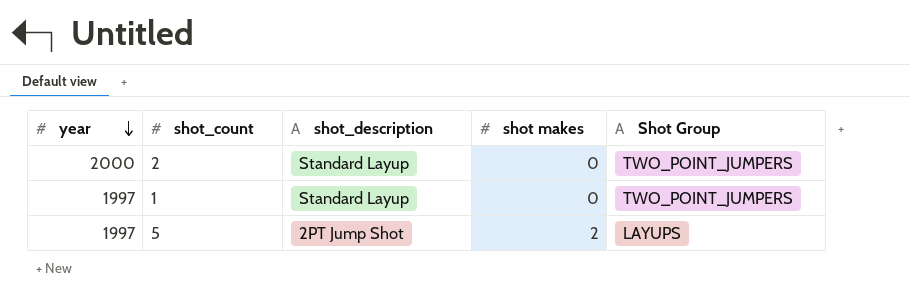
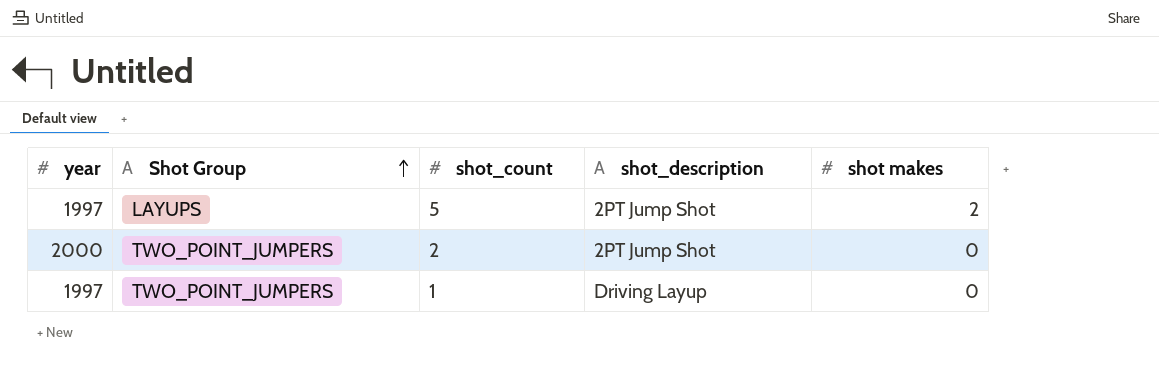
row order: year descending -> Shot Group ascending
column Shot Group | position: 5 -> 2
2 | shot_description: Standard Layup -> 2PT Jump Shot
1 | shot_description: Standard Layup -> Driving Layup

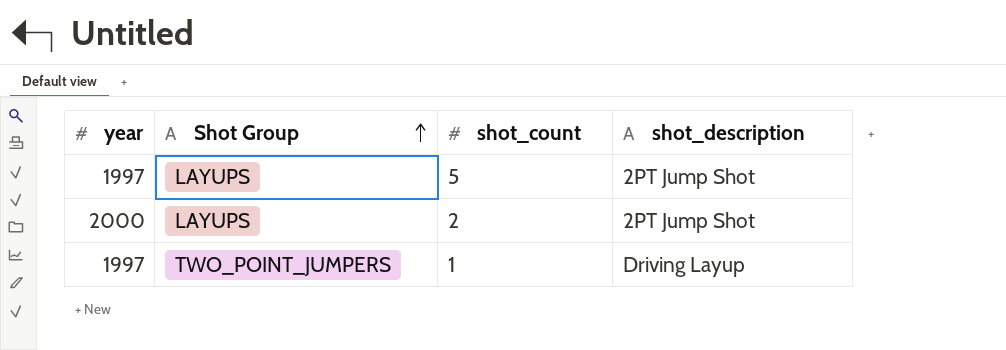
column shot makes | position: 5 -> none
2 | Shot Group: TWO_POINT_JUMPERS -> LAYUPS

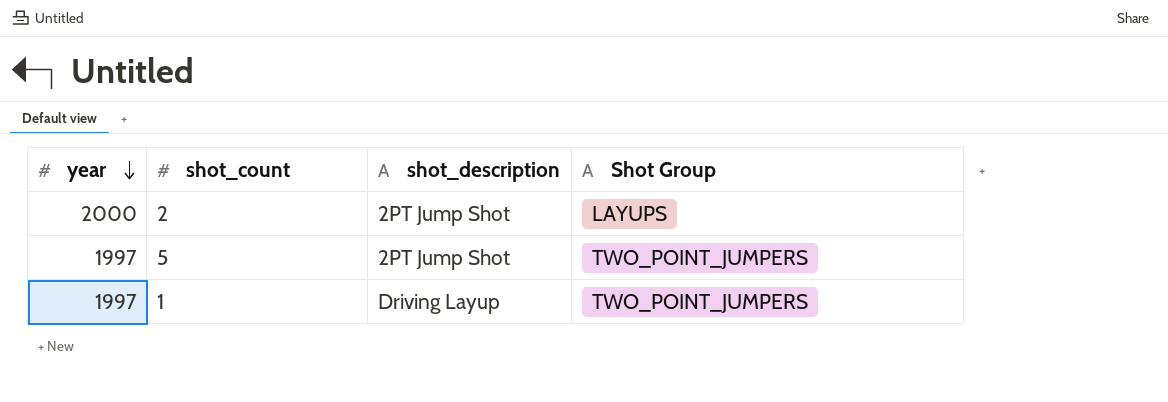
row order: Shot Group ascending -> year descending
column Shot Group | position: 2 -> 4
5 | Shot Group: LAYUPS -> TWO_POINT_JUMPERS

